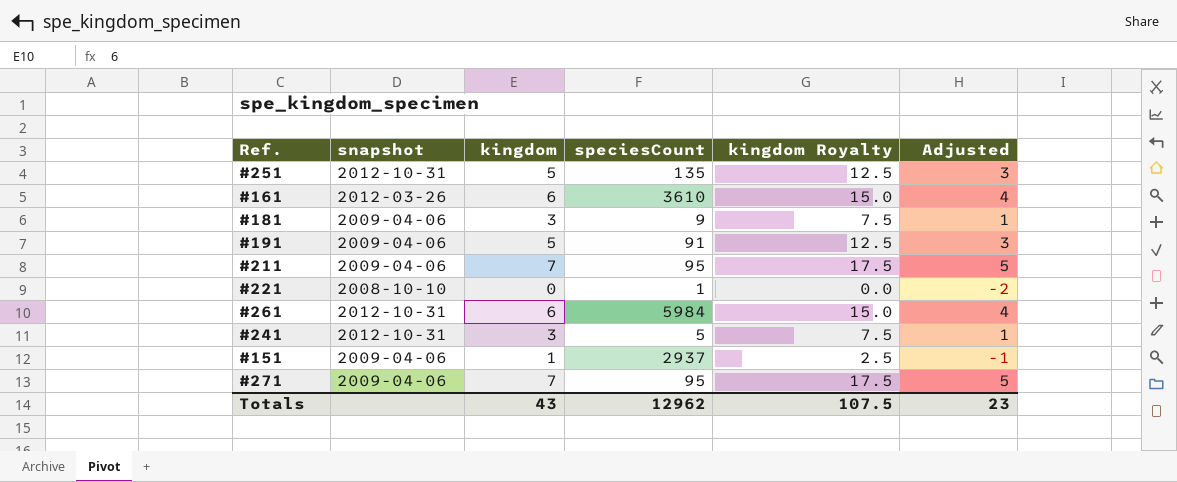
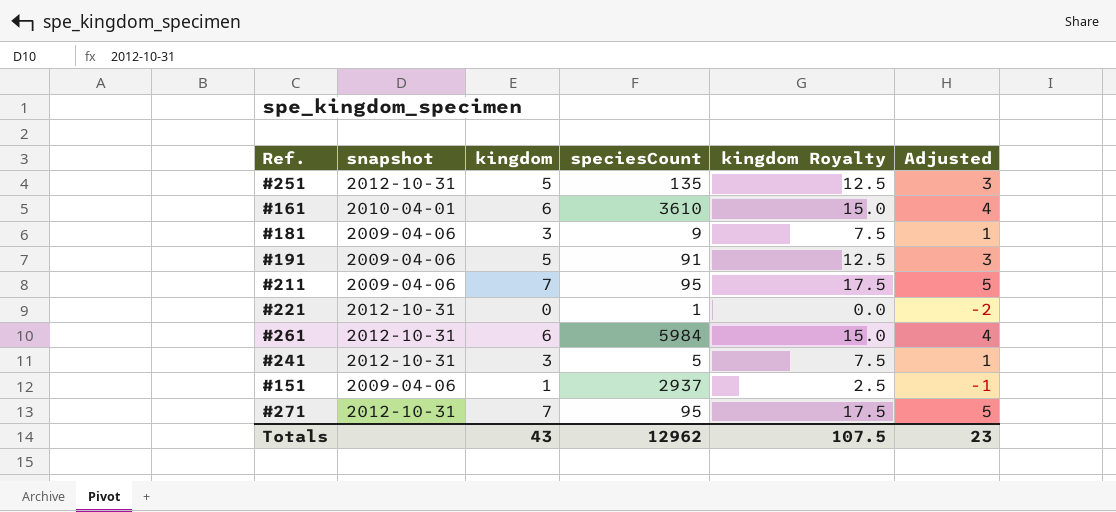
#161 | snapshot: 2012-03-26 -> 2010-04-01
#221 | snapshot: 2008-10-10 -> 2012-10-31
#271 | snapshot: 2009-04-06 -> 2012-10-31

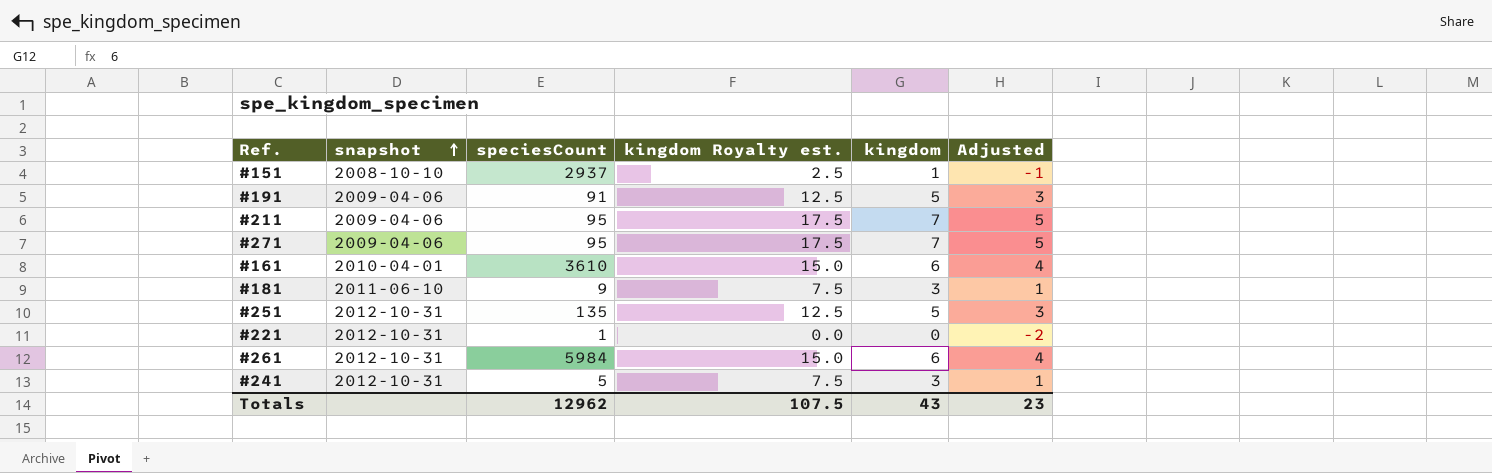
row order: none -> snapshot ascending
column name: kingdom Royalty -> kingdom Royalty est.
column kingdom | position: 3 -> 5
#151 | snapshot: 2009-04-06 -> 2008-10-10
#271 | snapshot: 2012-10-31 -> 2009-04-06
#181 | snapshot: 2009-04-06 -> 2011-06-10

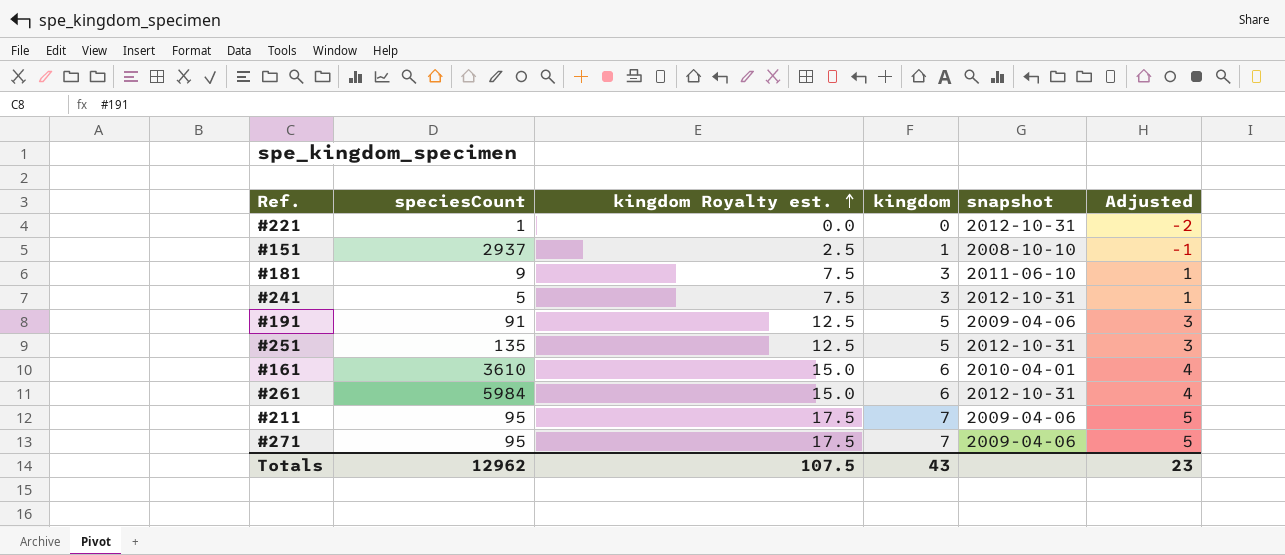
row order: snapshot ascending -> kingdom Royalty est. ascending
column snapshot | position: 2 -> 5

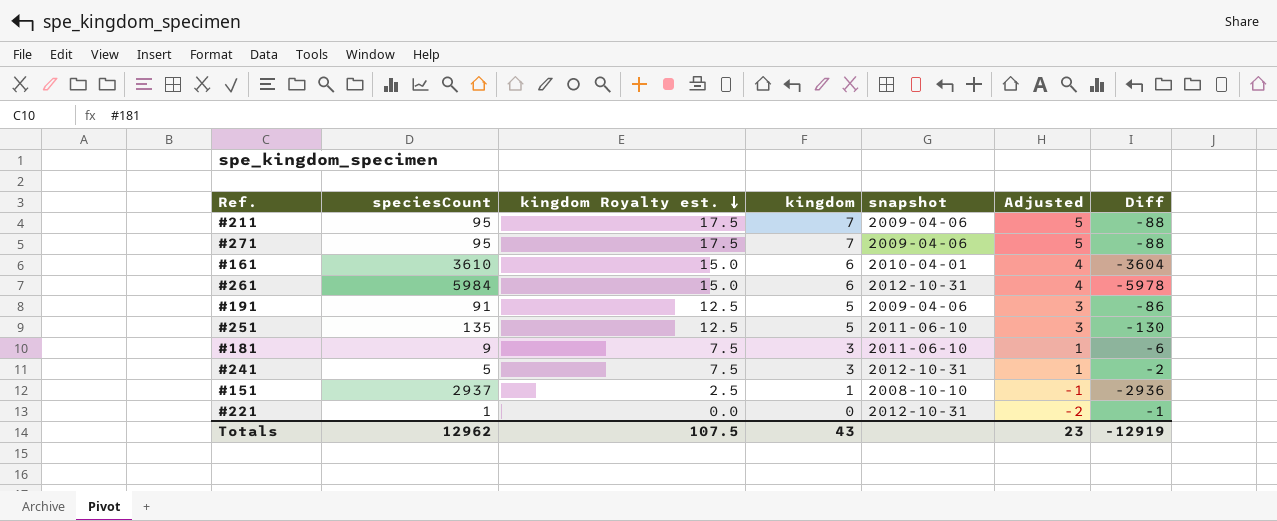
row order: kingdom Royalty est. ascending -> kingdom Royalty est. descending
column Diff | formula: none -> [kingdom] - [speciesCount]
#251 | snapshot: 2012-10-31 -> 2011-06-10

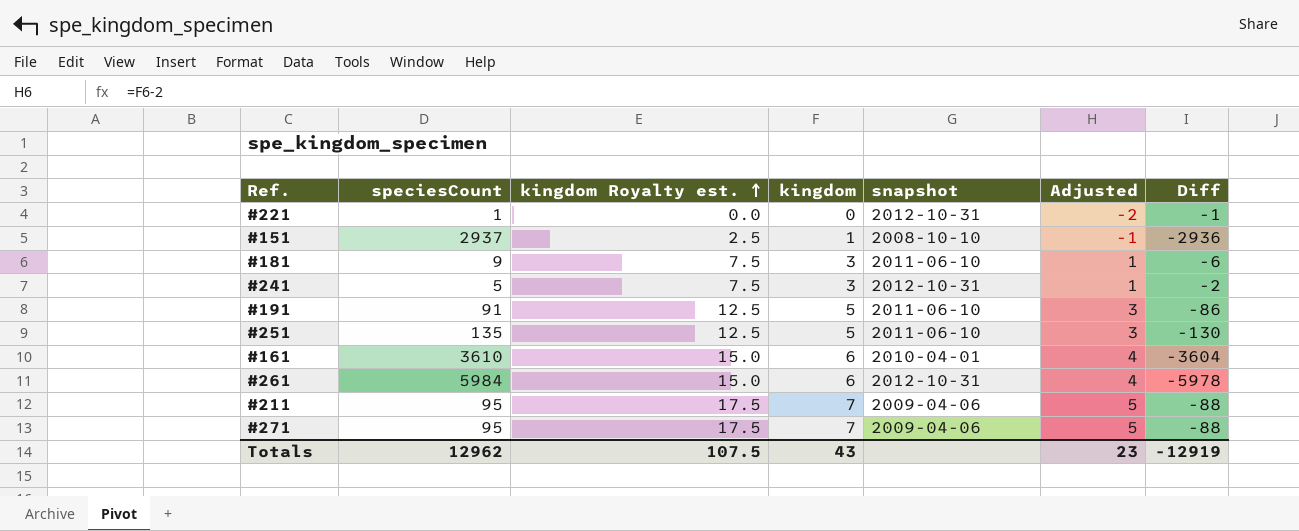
row order: kingdom Royalty est. descending -> kingdom Royalty est. ascending
#191 | snapshot: 2009-04-06 -> 2011-06-10

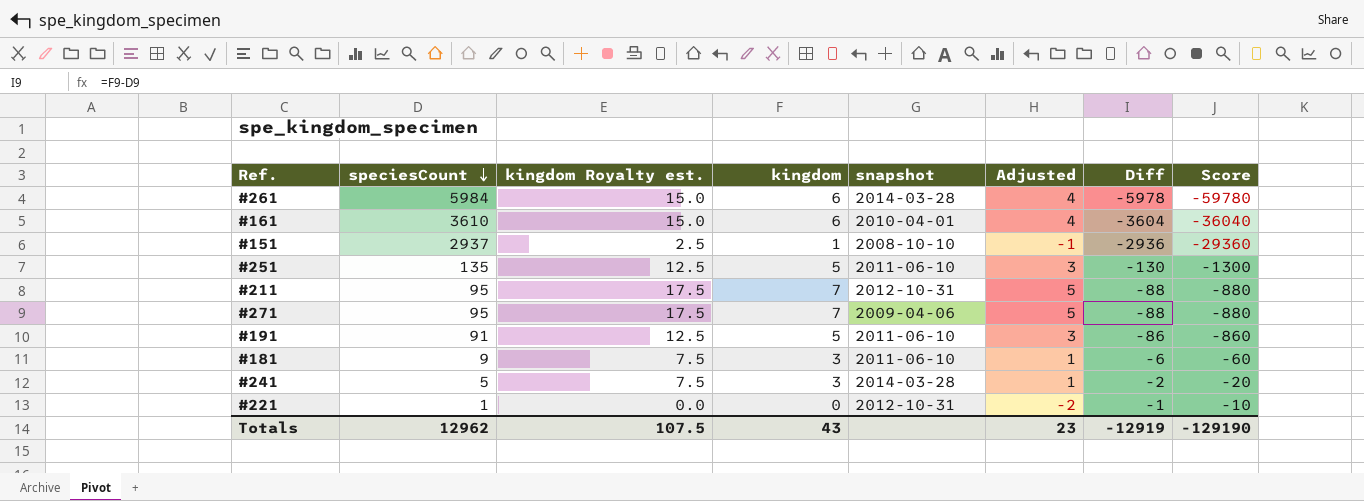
row order: kingdom Royalty est. ascending -> speciesCount descending
column Score | formula: none -> [Diff] * 10
#261 | snapshot: 2012-10-31 -> 2014-03-28
#211 | snapshot: 2009-04-06 -> 2012-10-31
#241 | snapshot: 2012-10-31 -> 2014-03-28

